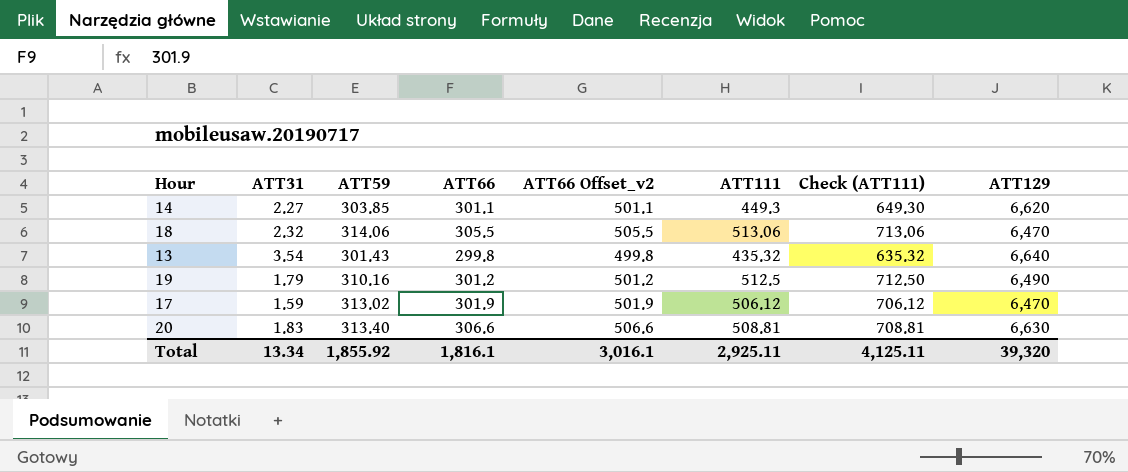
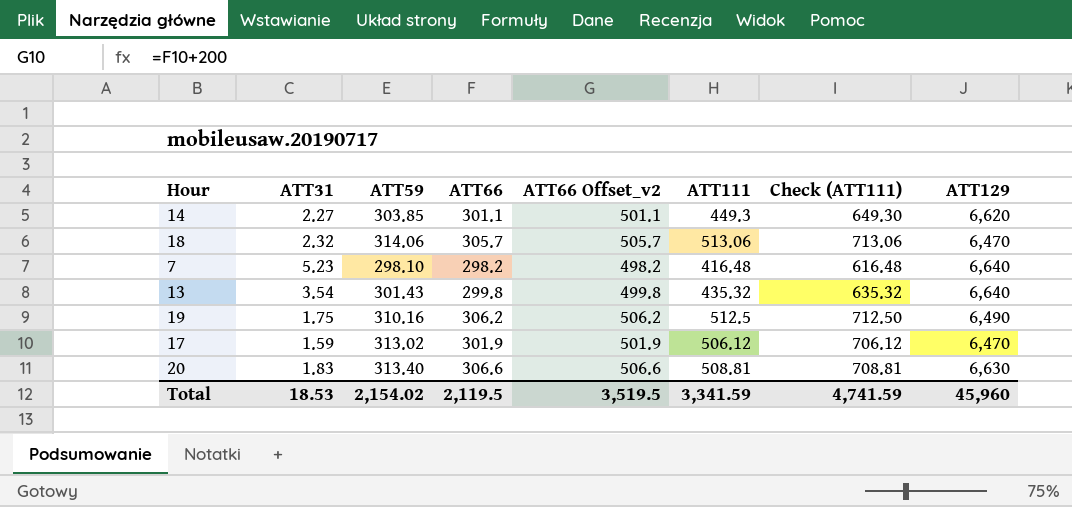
18 | ATT66: 305.5 -> 305.7
18 | ATT66 Offset_v2: 505.5 -> 505.7
row 7: none -> 5.23 | 298.10 | 298.2 | 498.2 | 416.48 | 616.48 | 6,640
19 | ATT31: 1.79 -> 1.75
19 | ATT66: 301.2 -> 306.2
19 | ATT66 Offset_v2: 501.2 -> 506.2
Total | ATT31: 13.34 -> 18.53
Total | ATT59: 1,855.92 -> 2,154.02
Total | ATT66: 1,816.1 -> 2,119.5
Total | ATT66 Offset_v2: 3,016.1 -> 3,519.5
Total | ATT111: 2,925.11 -> 3,341.59
Total | Check (ATT111): 4,125.11 -> 4,741.59
Total | ATT129: 39,320 -> 45,960

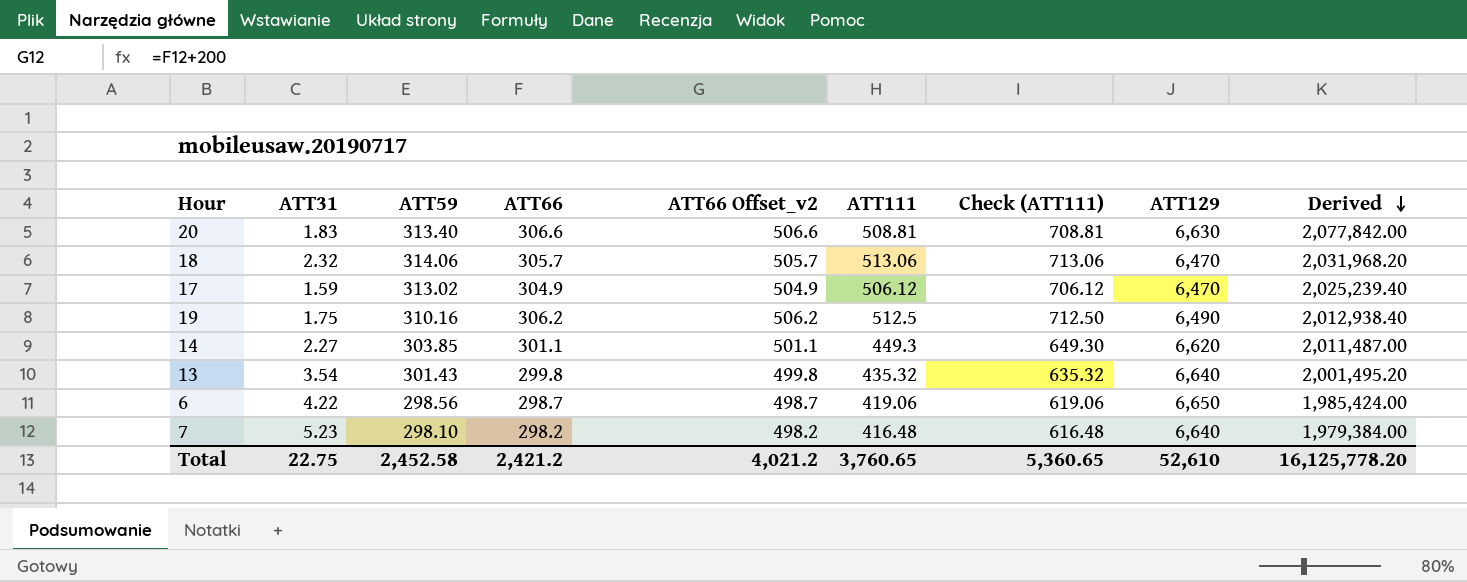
row order: none -> Derived descending
column Derived | formula: none -> [ATT59] * [ATT129]
17 | ATT66: 301.9 -> 304.9
17 | ATT66 Offset_v2: 501.9 -> 504.9
row 6: none -> 4.22 | 298.56 | 298.7 | 498.7 | 419.06 | 619.06 | 6,650 | 1,985,424.00
Total | ATT31: 18.53 -> 22.75
Total | ATT59: 2,154.02 -> 2,452.58
Total | ATT66: 2,119.5 -> 2,421.2
Total | ATT66 Offset_v2: 3,519.5 -> 4,021.2
Total | ATT111: 3,341.59 -> 3,760.65
Total | Check (ATT111): 4,741.59 -> 5,360.65
Total | ATT129: 45,960 -> 52,610

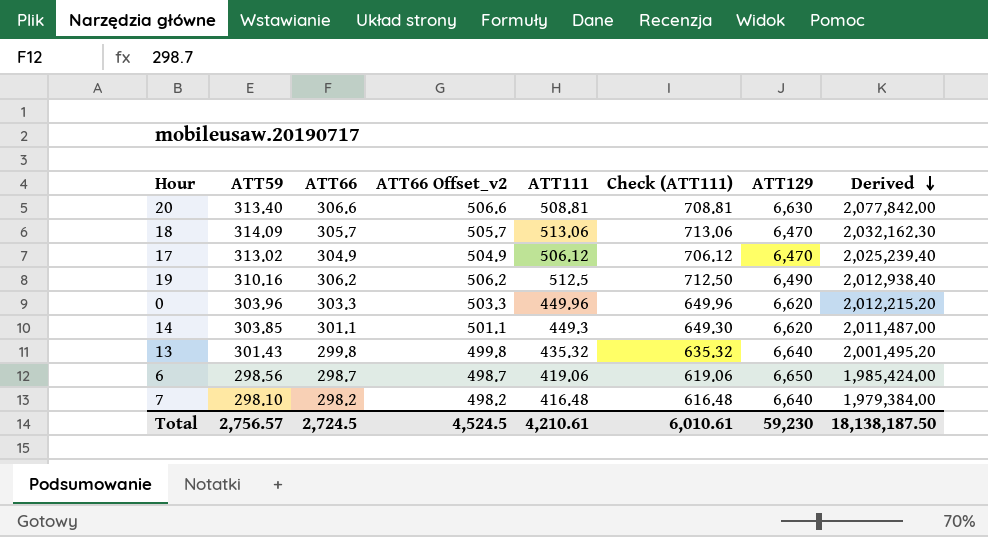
column ATT31 | position: 2 -> none
18 | ATT59: 314.06 -> 314.09
18 | Derived: 2,031,968.20 -> 2,032,162.30
row 0: none -> 303.96 | 303.3 | 503.3 | 449.96 | 649.96 | 6,620 | 2,012,215.20
Total | ATT59: 2,452.58 -> 2,756.57
Total | ATT66: 2,421.2 -> 2,724.5
Total | ATT66 Offset_v2: 4,021.2 -> 4,524.5
Total | ATT111: 3,760.65 -> 4,210.61
Total | Check (ATT111): 5,360.65 -> 6,010.61
Total | ATT129: 52,610 -> 59,230
Total | Derived: 16,125,778.20 -> 18,138,187.50

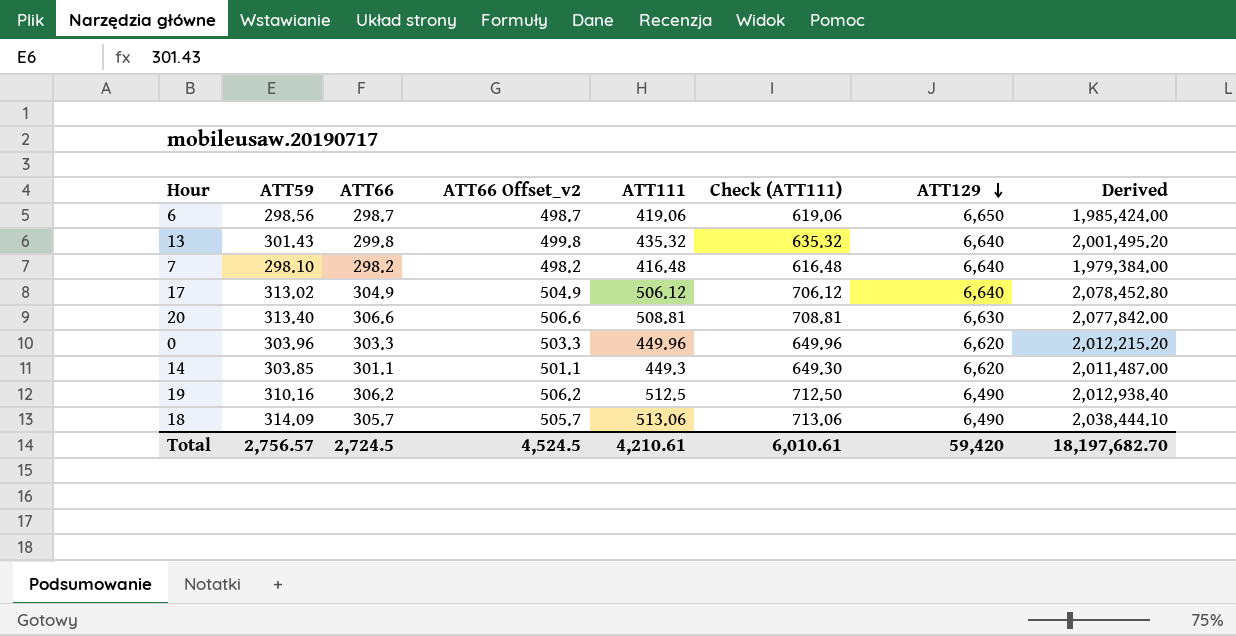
row order: Derived descending -> ATT129 descending
17 | ATT129: 6,470 -> 6,640
17 | Derived: 2,025,239.40 -> 2,078,452.80
18 | ATT129: 6,470 -> 6,490
18 | Derived: 2,032,162.30 -> 2,038,444.10
Total | ATT129: 59,230 -> 59,420
Total | Derived: 18,138,187.50 -> 18,197,682.70

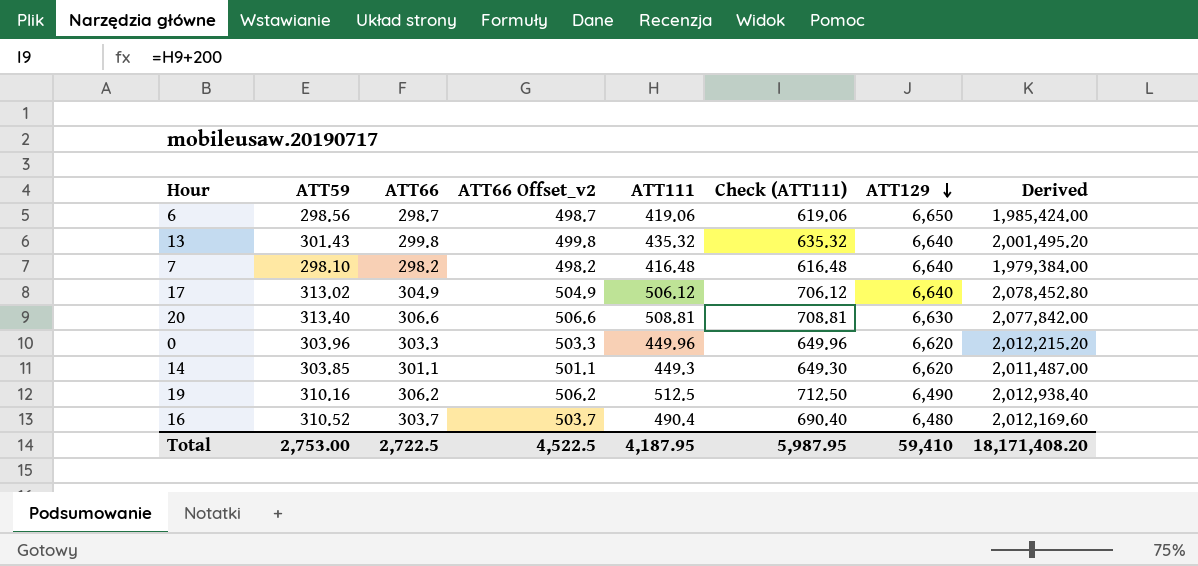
row 18: 314.09 | 305.7 | 505.7 | 513.06 | 713.06 | 6,490 | 2,038,444.10 -> none
row 16: none -> 310.52 | 303.7 | 503.7 | 490.4 | 690.40 | 6,480 | 2,012,169.60
Total | ATT59: 2,756.57 -> 2,753.00
Total | ATT66: 2,724.5 -> 2,722.5
Total | ATT66 Offset_v2: 4,524.5 -> 4,522.5
Total | ATT111: 4,210.61 -> 4,187.95
Total | Check (ATT111): 6,010.61 -> 5,987.95
Total | ATT129: 59,420 -> 59,410
Total | Derived: 18,197,682.70 -> 18,171,408.20

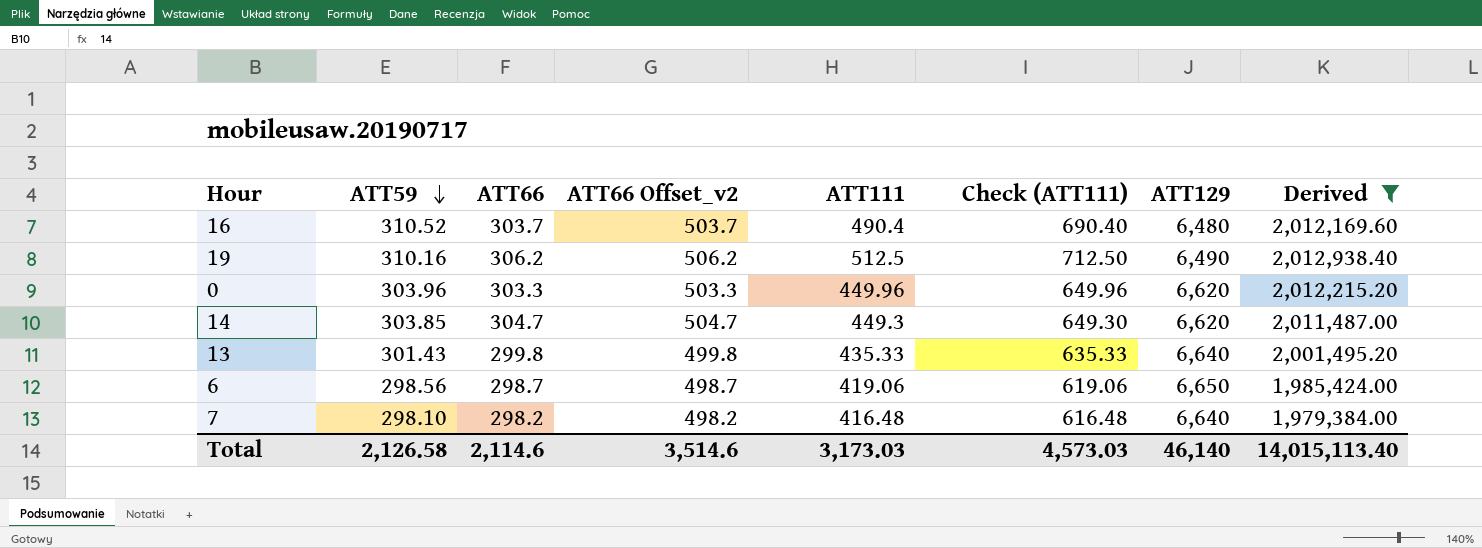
filter: none -> Derived <= 2,012,938.40
row order: ATT129 descending -> ATT59 descending
14 | ATT66: 301.1 -> 304.7
14 | ATT66 Offset_v2: 501.1 -> 504.7
13 | ATT111: 435.32 -> 435.33
13 | Check (ATT111): 635.32 -> 635.33
Total | ATT59: 2,753.00 -> 2,126.58
Total | ATT66: 2,722.5 -> 2,114.6
Total | ATT66 Offset_v2: 4,522.5 -> 3,514.6
Total | ATT111: 4,187.95 -> 3,173.03
Total | Check (ATT111): 5,987.95 -> 4,573.03
Total | ATT129: 59,410 -> 46,140
Total | Derived: 18,171,408.20 -> 14,015,113.40

